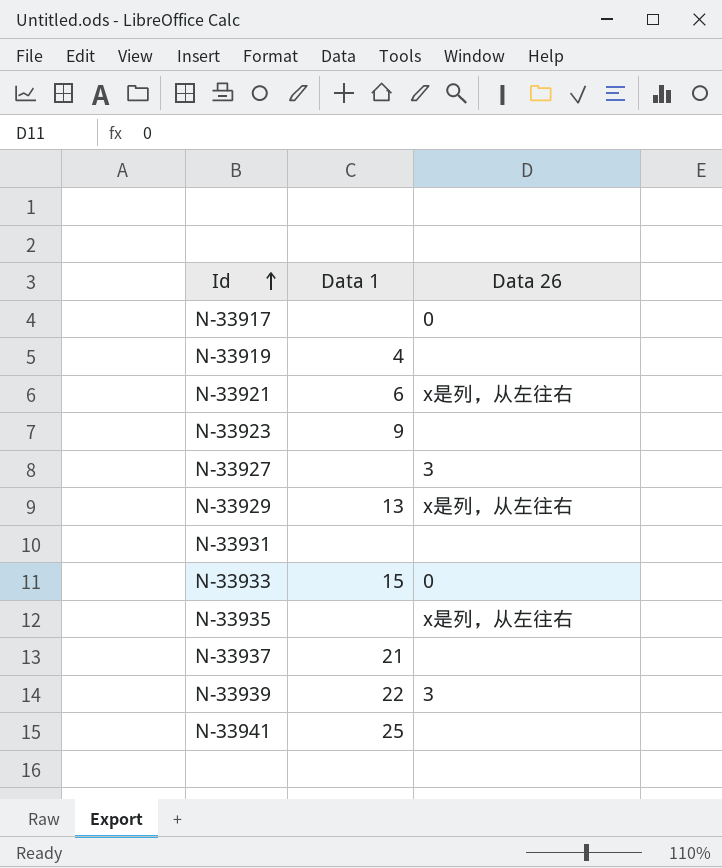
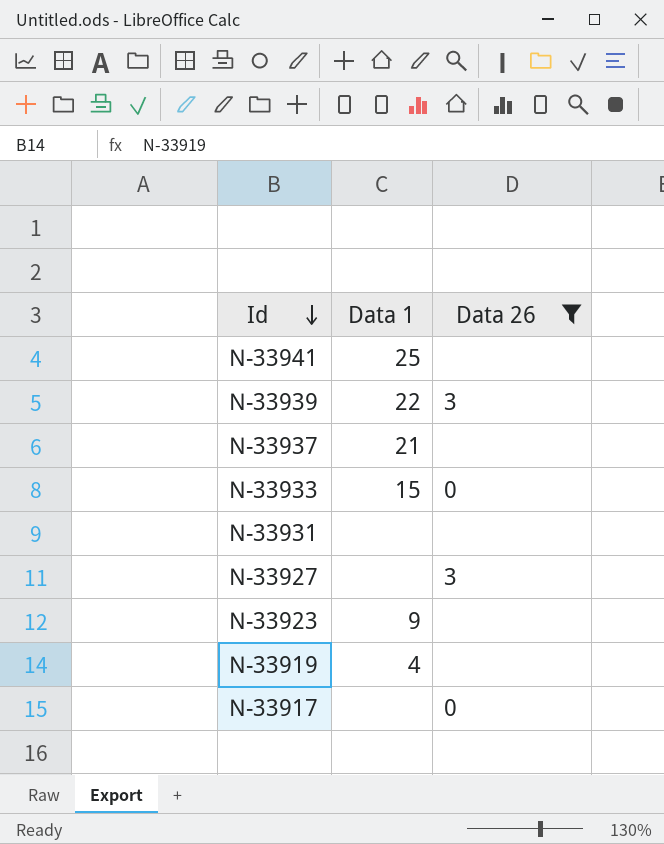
filter: none -> Data 26 != x是列，从左往右
row order: Id ascending -> Id descending

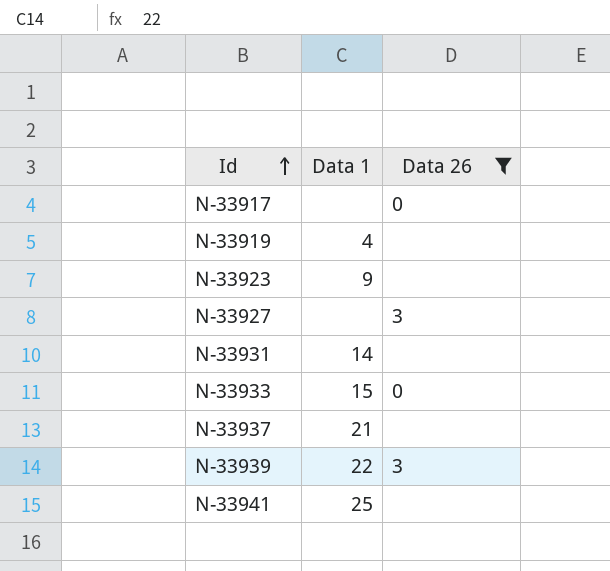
row order: Id descending -> Id ascending
N-33931 | Data 1: none -> 14

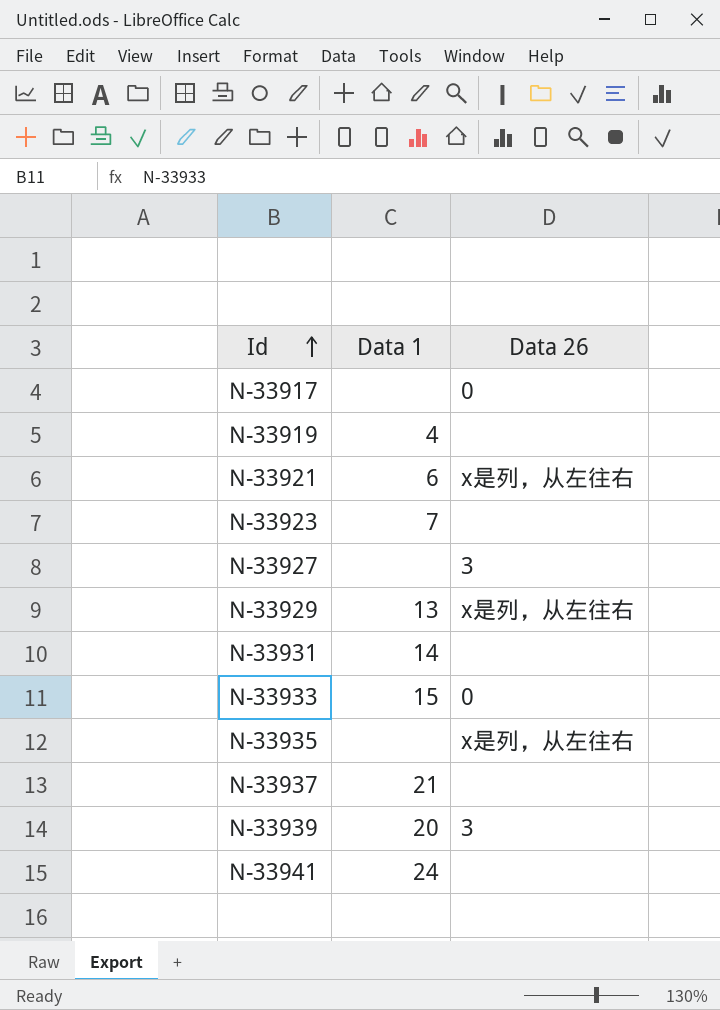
filter: Data 26 != x是列，从左往右 -> none
N-33923 | Data 1: 9 -> 7
N-33939 | Data 1: 22 -> 20
N-33941 | Data 1: 25 -> 24

